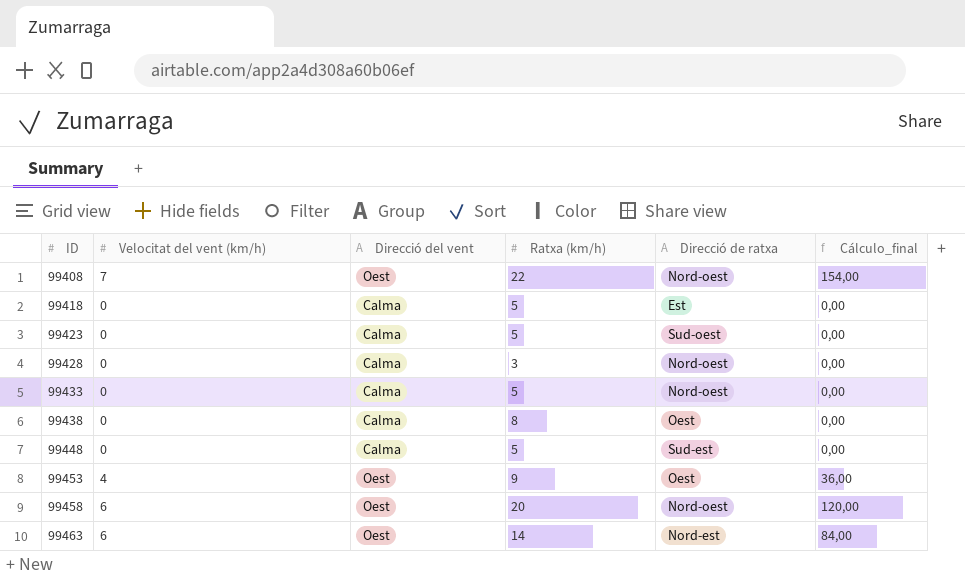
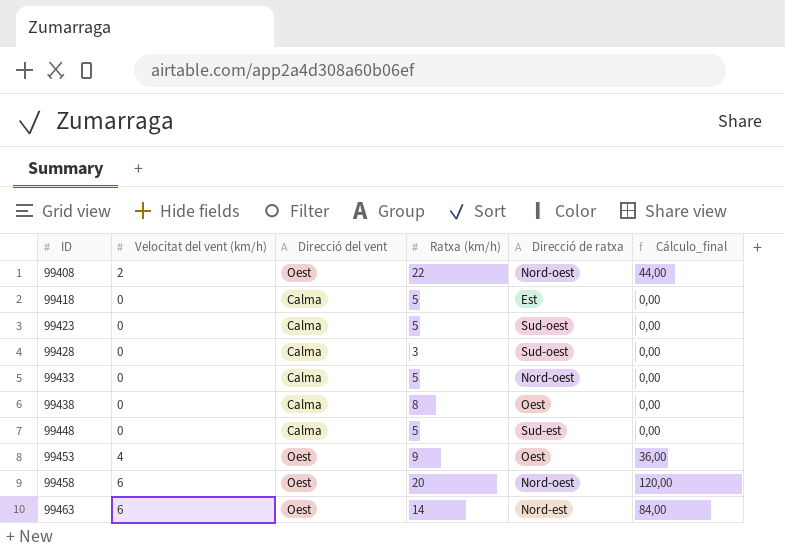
99408 | Velocitat del vent (km/h): 7 -> 2
99408 | Cálculo_final: 154,00 -> 44,00
99428 | Direcció de ratxa: Nord-oest -> Sud-oest

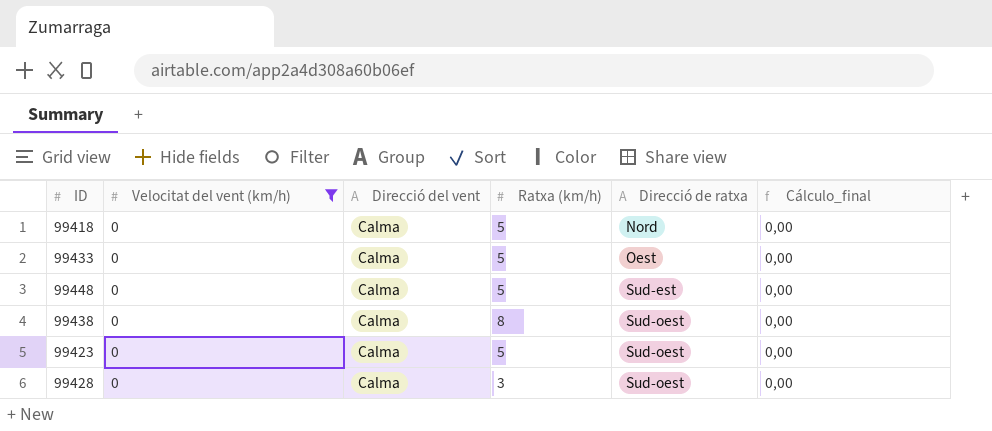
filter: none -> Velocitat del vent (km/h) = 0
row order: ID ascending -> Direcció de ratxa ascending
99418 | Direcció de ratxa: Est -> Nord
99433 | Direcció de ratxa: Nord-oest -> Oest
99438 | Direcció de ratxa: Oest -> Sud-oest

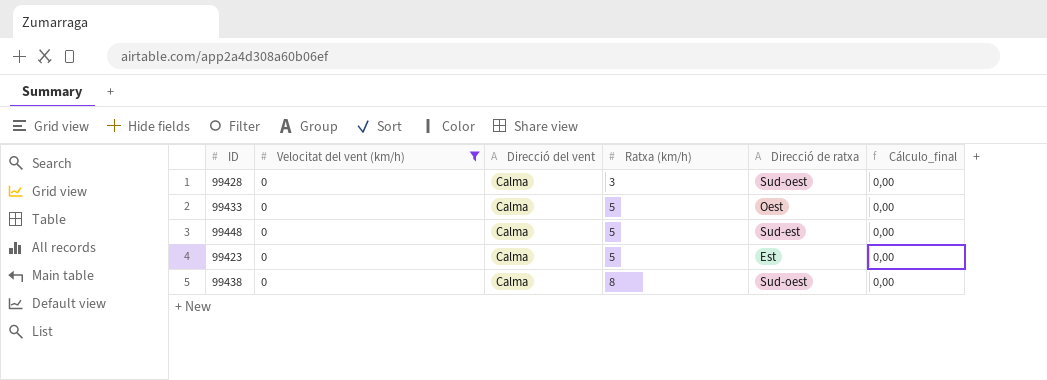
row order: Direcció de ratxa ascending -> Ratxa (km/h) ascending
row 99418: 0 | Calma | 5 | Nord | 0,00 -> none
99423 | Direcció de ratxa: Sud-oest -> Est

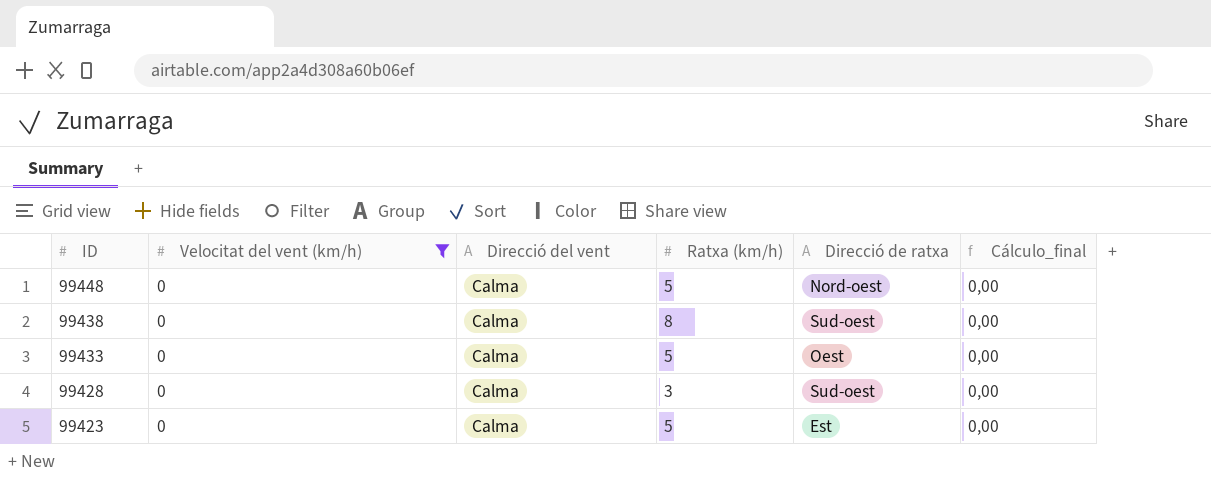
row order: Ratxa (km/h) ascending -> ID descending
99448 | Direcció de ratxa: Sud-est -> Nord-oest

